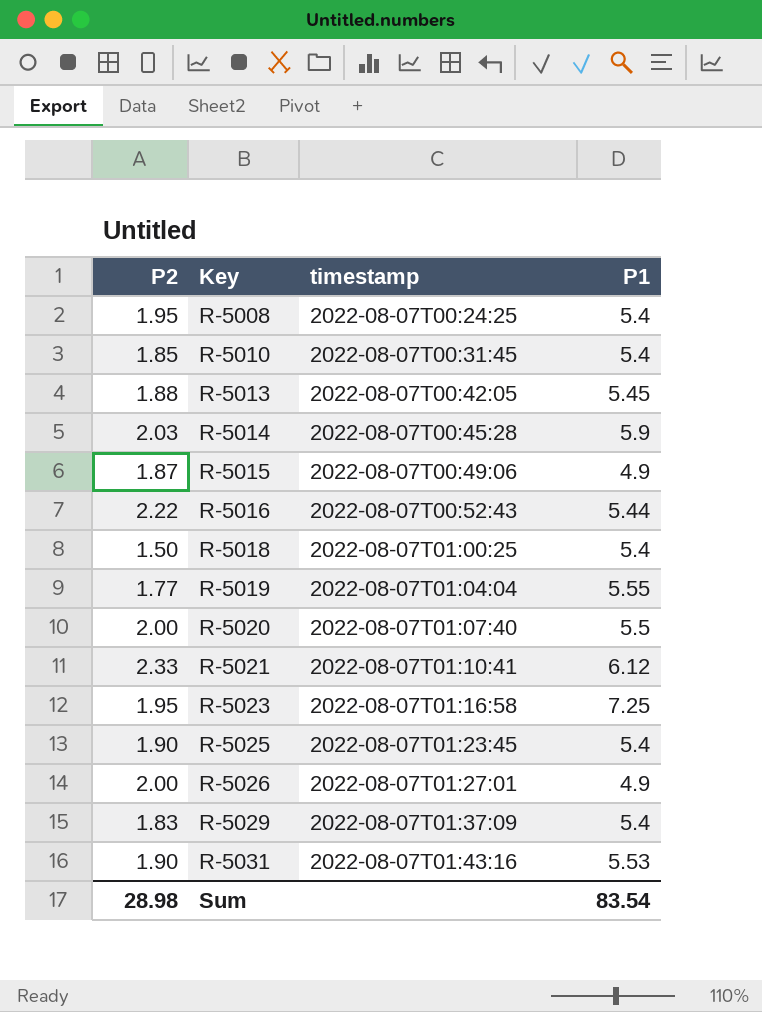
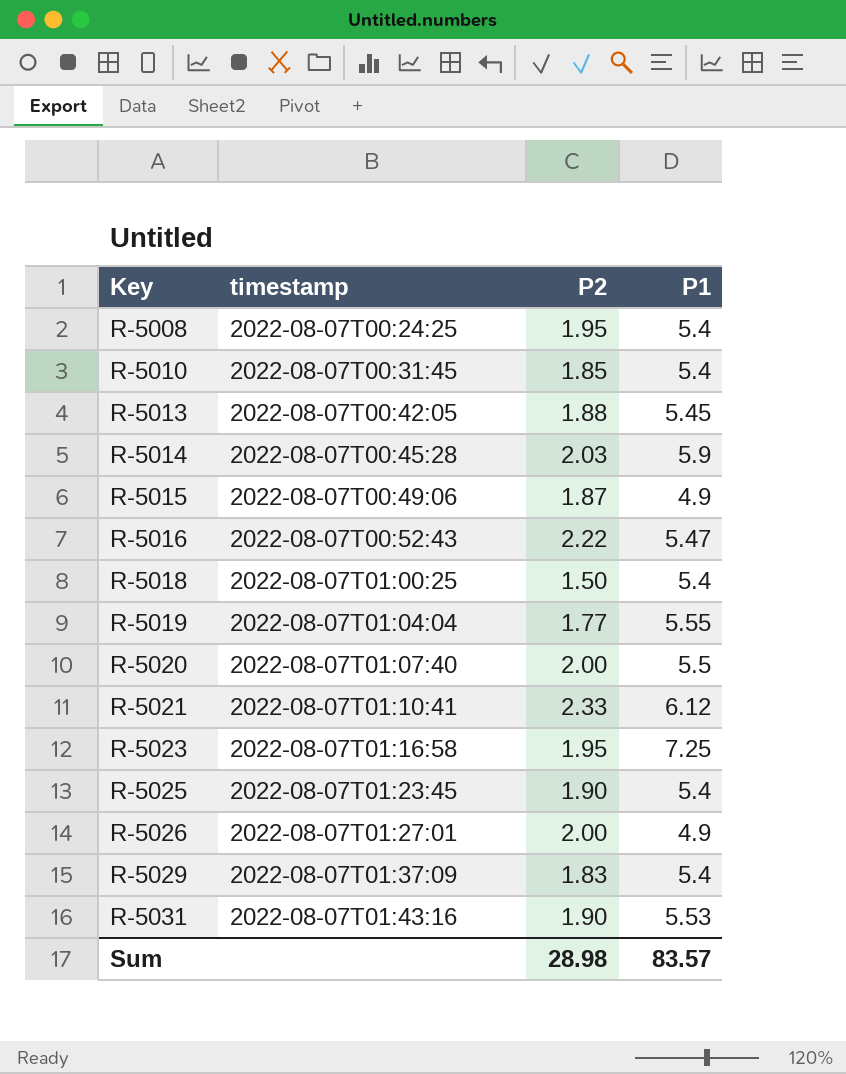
column P2 | position: 1 -> 3
R-5016 | P1: 5.44 -> 5.47
Sum | P1: 83.54 -> 83.57

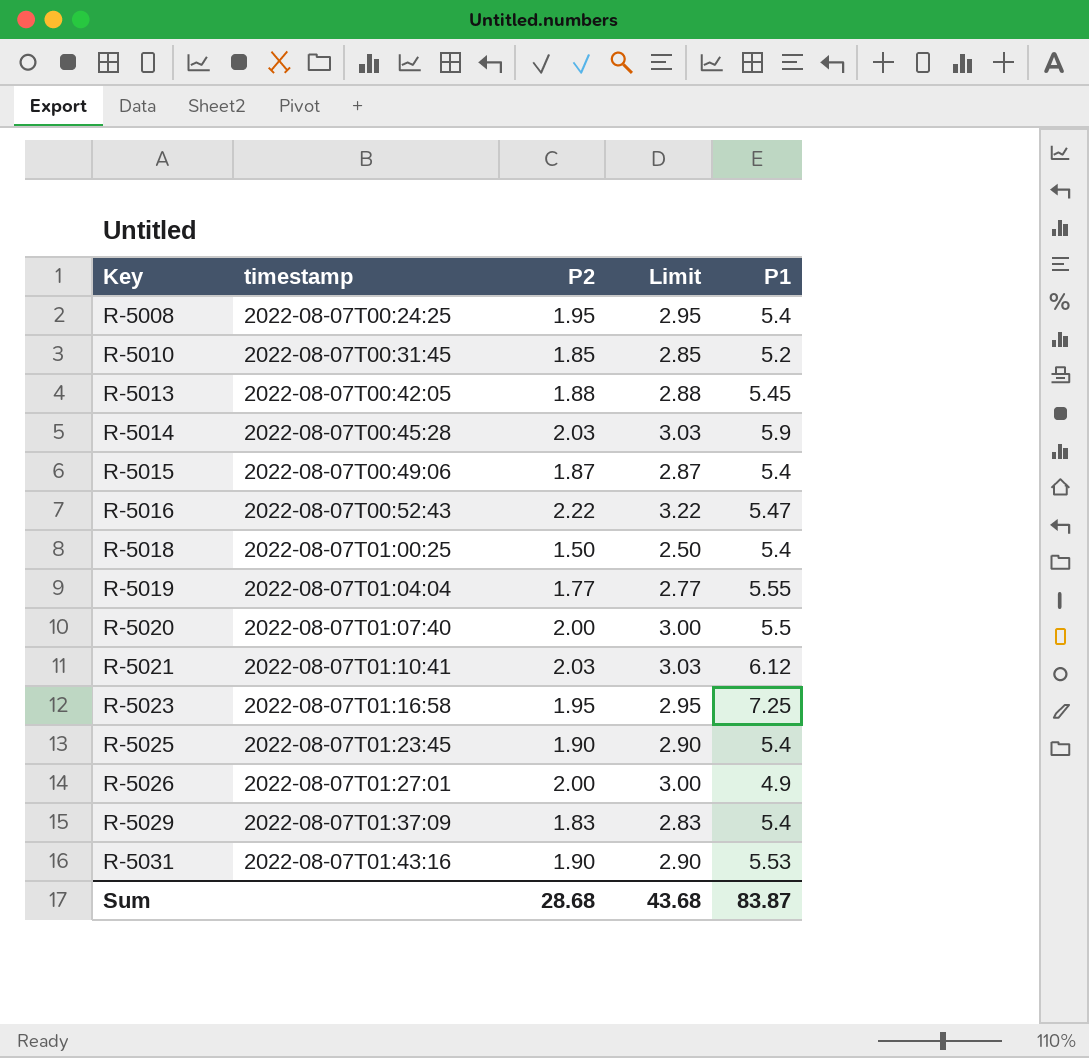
column Limit | formula: none -> [P2] + 1
R-5010 | P1: 5.4 -> 5.2
R-5015 | P1: 4.9 -> 5.4
R-5021 | P2: 2.33 -> 2.03
Sum | P2: 28.98 -> 28.68
Sum | P1: 83.57 -> 83.87

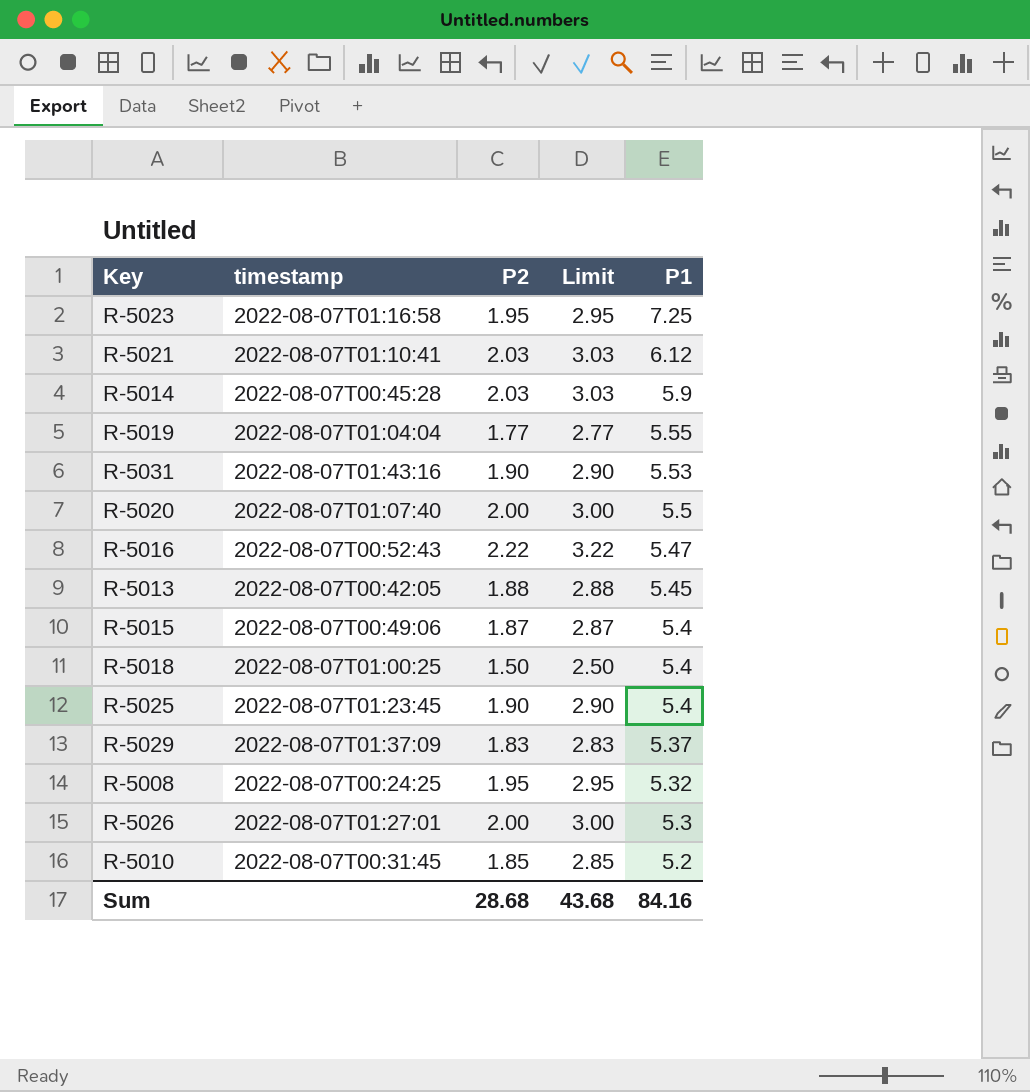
row order: Key ascending -> P1 descending
R-5029 | P1: 5.4 -> 5.37
R-5008 | P1: 5.4 -> 5.32
R-5026 | P1: 4.9 -> 5.3
Sum | P1: 83.87 -> 84.16

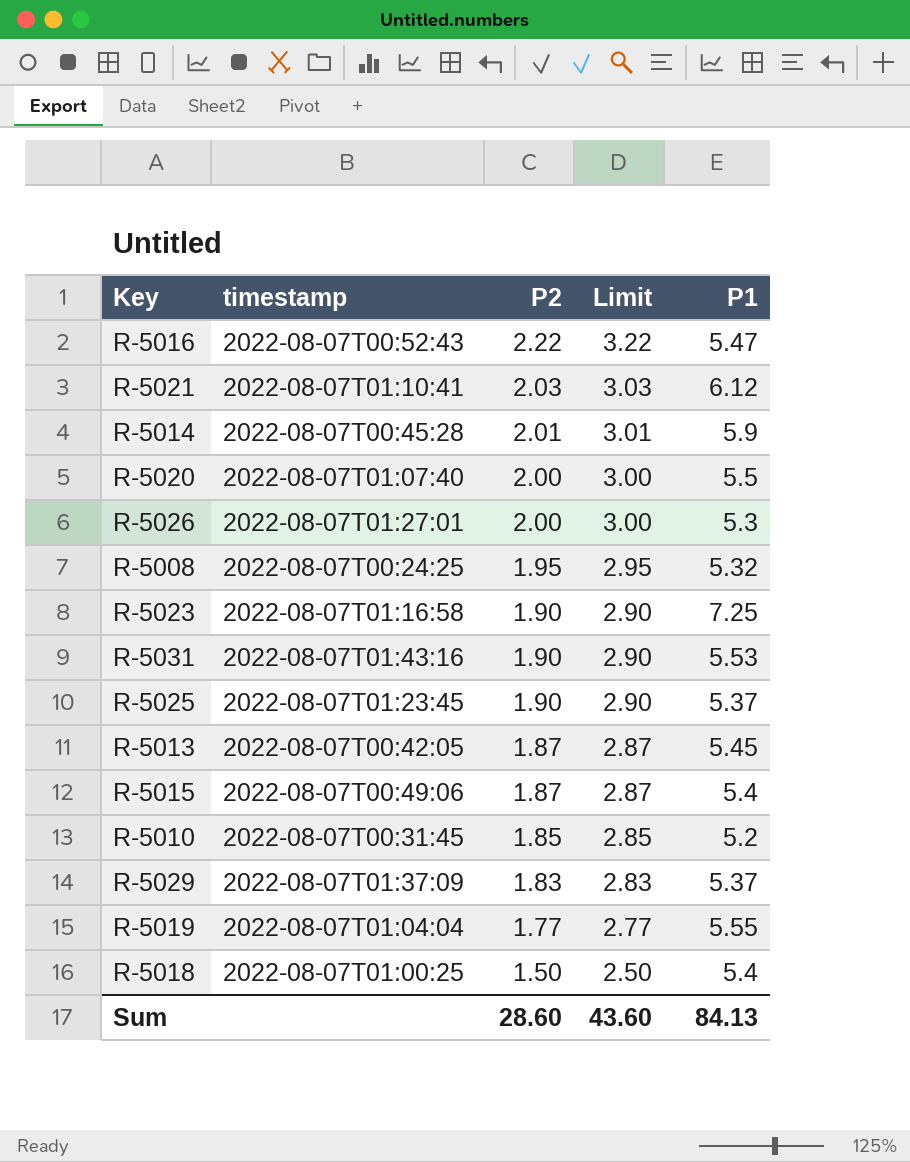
row order: P1 descending -> P2 descending
R-5014 | P2: 2.03 -> 2.01
R-5014 | Limit: 3.03 -> 3.01
R-5023 | P2: 1.95 -> 1.90
R-5023 | Limit: 2.95 -> 2.90
R-5025 | P1: 5.4 -> 5.37
R-5013 | P2: 1.88 -> 1.87
R-5013 | Limit: 2.88 -> 2.87
Sum | P2: 28.68 -> 28.60
Sum | Limit: 43.68 -> 43.60
Sum | P1: 84.16 -> 84.13

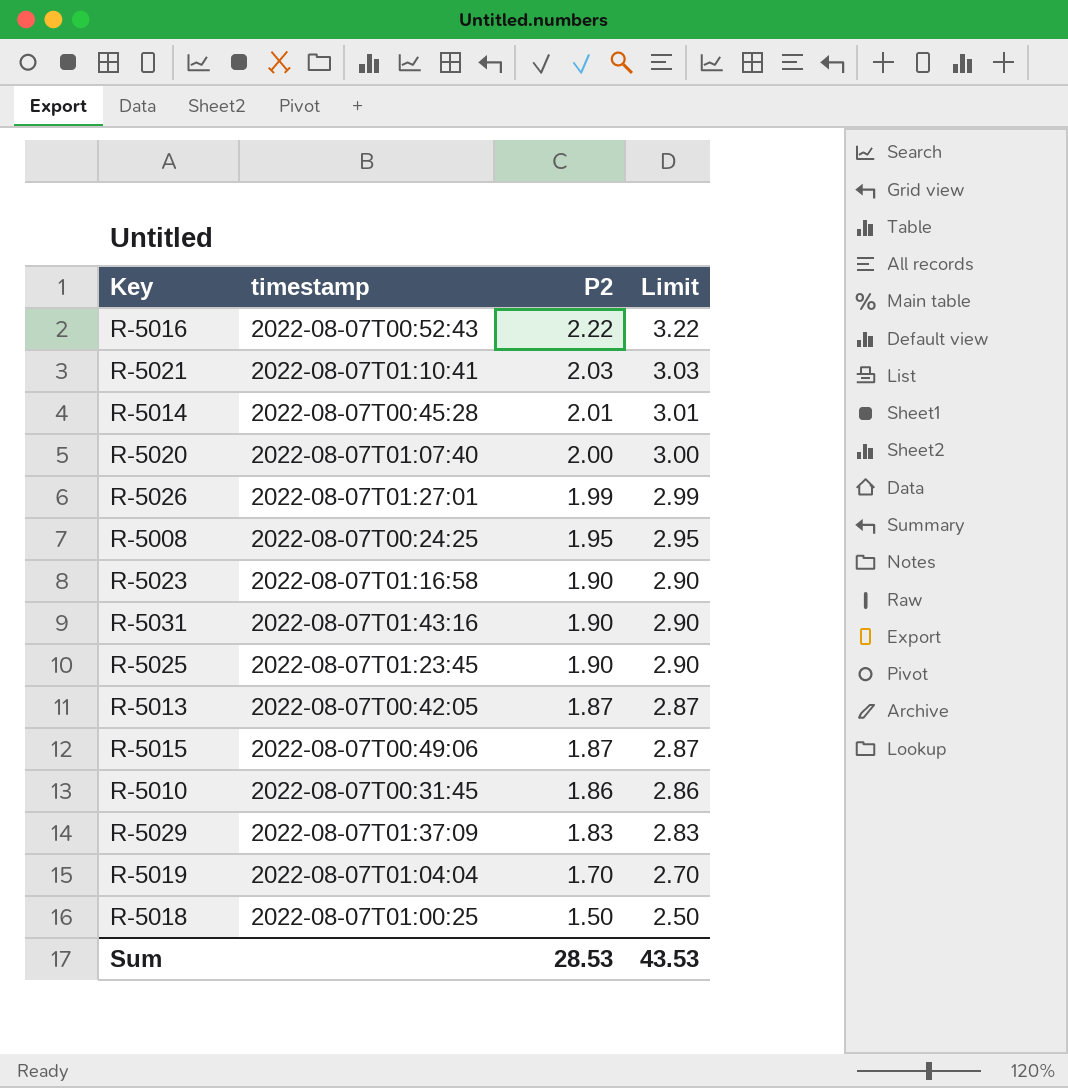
column P1 | position: 5 -> none
R-5026 | P2: 2.00 -> 1.99
R-5026 | Limit: 3.00 -> 2.99
R-5010 | P2: 1.85 -> 1.86
R-5010 | Limit: 2.85 -> 2.86
R-5019 | P2: 1.77 -> 1.70
R-5019 | Limit: 2.77 -> 2.70
Sum | P2: 28.60 -> 28.53
Sum | Limit: 43.60 -> 43.53

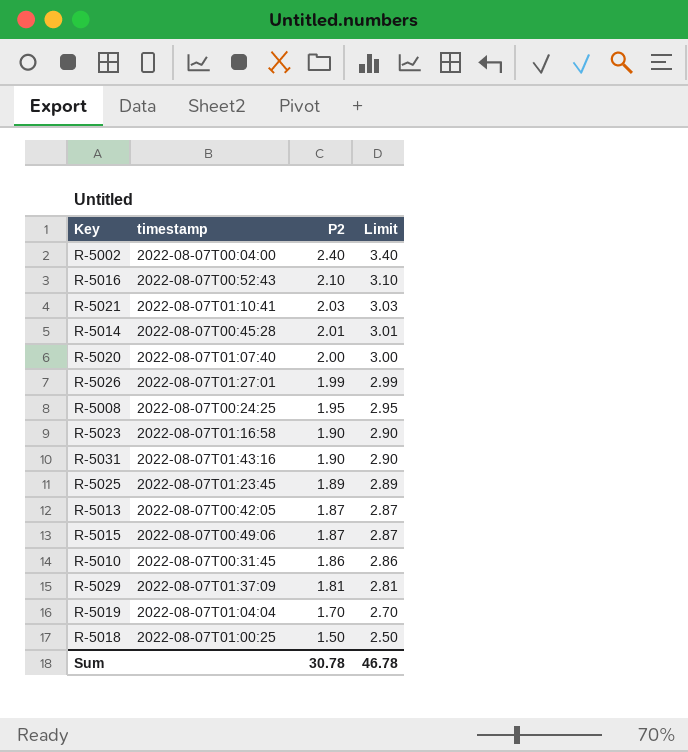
row R-5002: none -> 2022-08-07T00:04:00 | 2.40 | 3.40
R-5016 | P2: 2.22 -> 2.10
R-5016 | Limit: 3.22 -> 3.10
R-5025 | P2: 1.90 -> 1.89
R-5025 | Limit: 2.90 -> 2.89
R-5029 | P2: 1.83 -> 1.81
R-5029 | Limit: 2.83 -> 2.81
Sum | P2: 28.53 -> 30.78
Sum | Limit: 43.53 -> 46.78

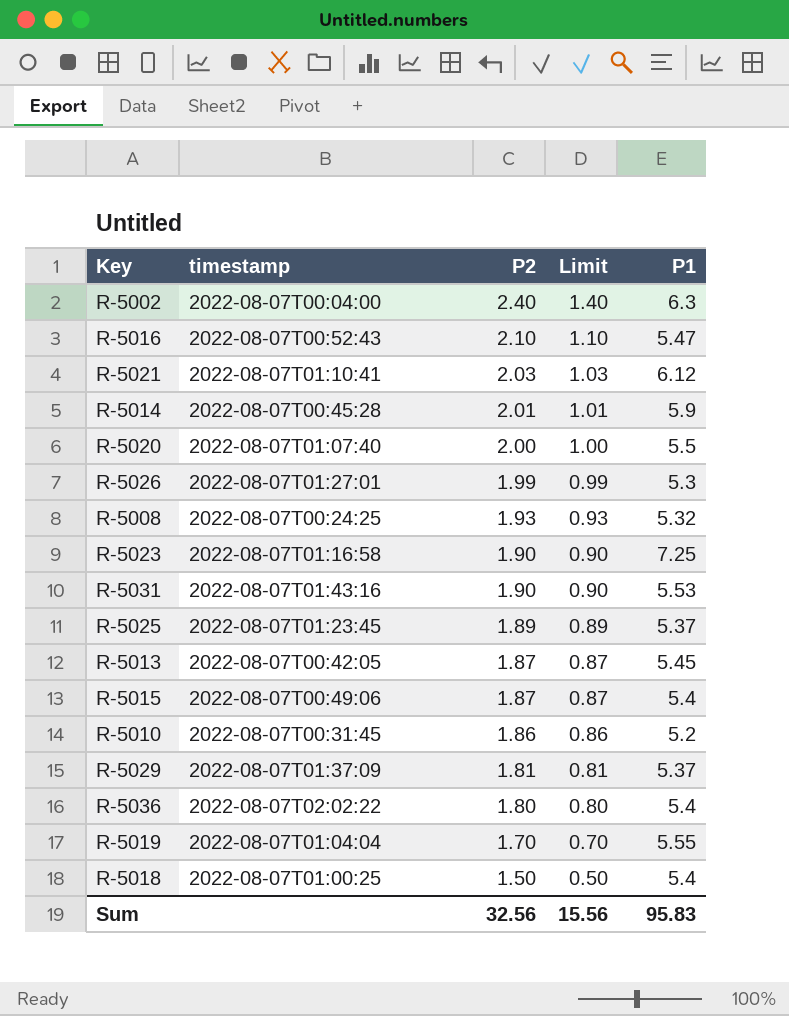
column Limit | formula: [P2] + 1 -> [P2] - 1
column P1 | position: none -> 5
R-5008 | P2: 1.95 -> 1.93
row R-5036: none -> 2022-08-07T02:02:22 | 1.80 | 0.80 | 5.4
Sum | P2: 30.78 -> 32.56
Sum | Limit: 46.78 -> 15.56

